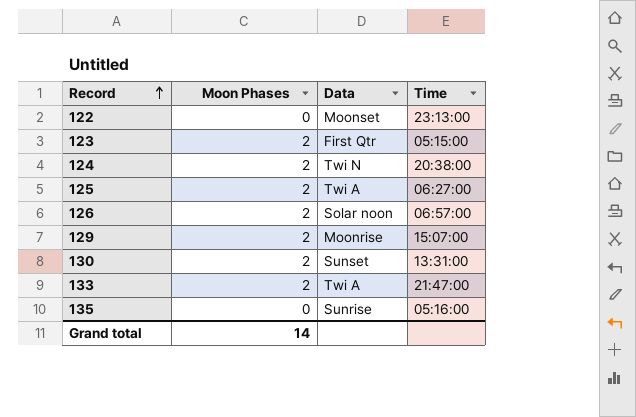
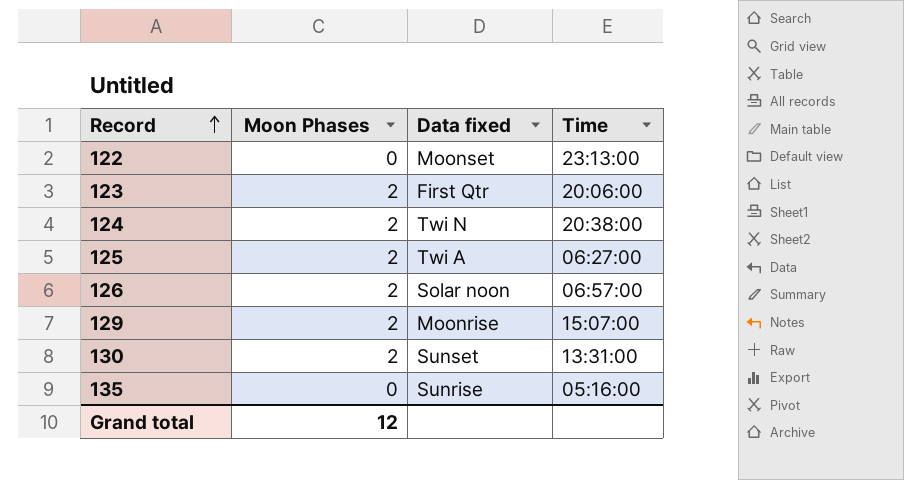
column name: Data -> Data fixed
row 133: 2 | Twi A | 21:47:00 -> none
123 | Time: 05:15:00 -> 20:06:00
Grand total | Moon Phases: 14 -> 12

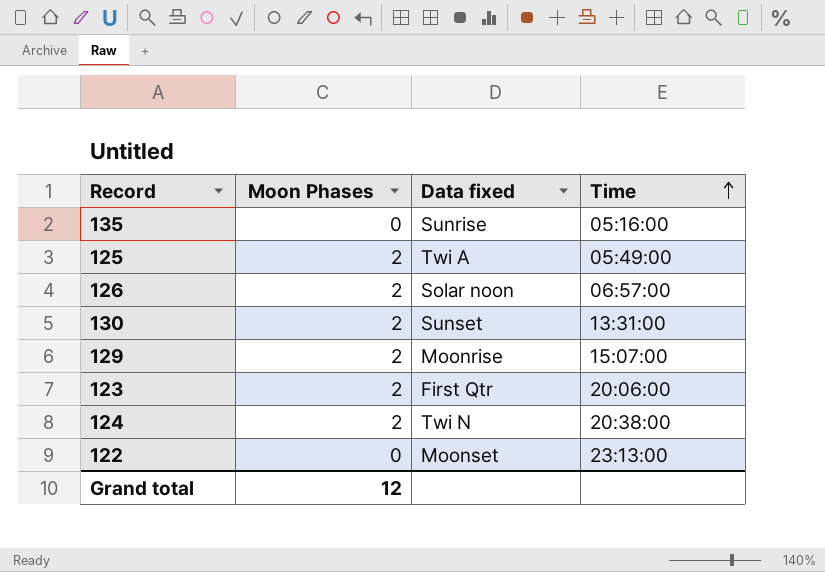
row order: Record ascending -> Time ascending
125 | Time: 06:27:00 -> 05:49:00

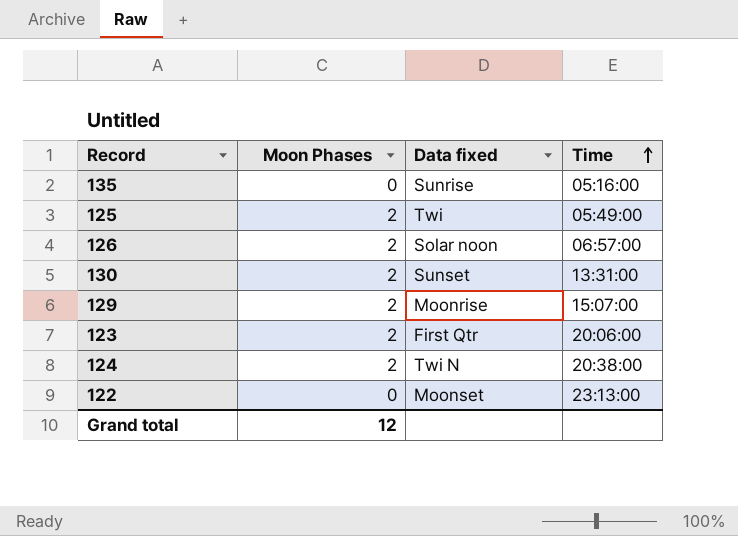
125 | Data fixed: Twi A -> Twi

